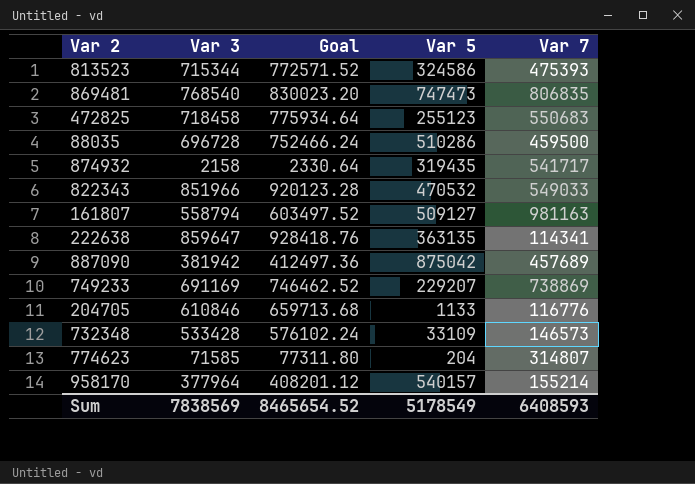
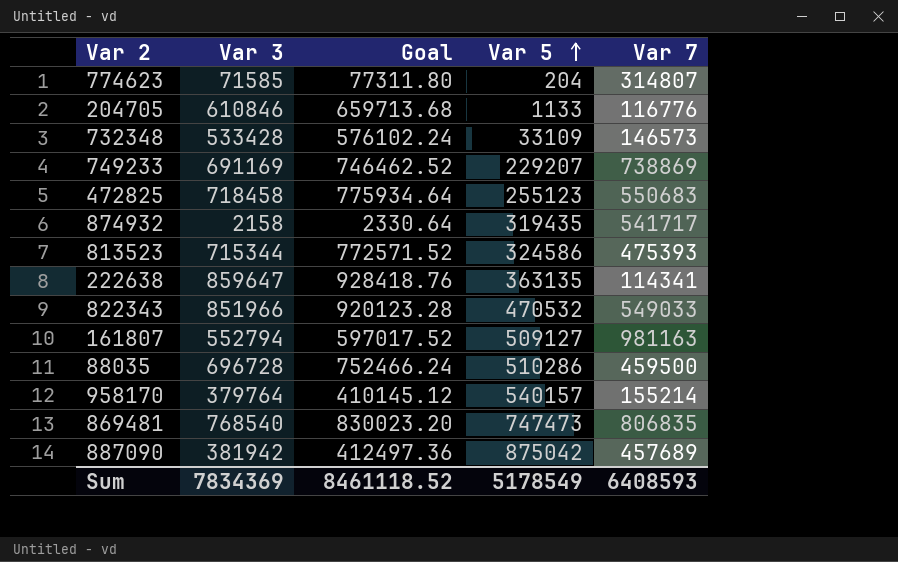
row order: none -> Var 5 ascending
161807 | Var 3: 558794 -> 552794
161807 | Goal: 603497.52 -> 597017.52
958170 | Var 3: 377964 -> 379764
958170 | Goal: 408201.12 -> 410145.12
Sum | Var 3: 7838569 -> 7834369
Sum | Goal: 8465654.52 -> 8461118.52

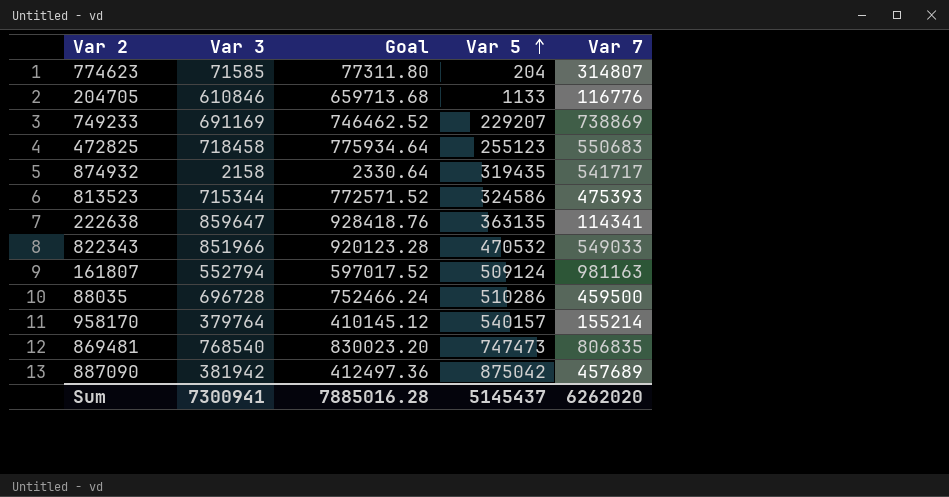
row 732348: 533428 | 576102.24 | 33109 | 146573 -> none
161807 | Var 5: 509127 -> 509124
Sum | Var 3: 7834369 -> 7300941
Sum | Goal: 8461118.52 -> 7885016.28
Sum | Var 5: 5178549 -> 5145437
Sum | Var 7: 6408593 -> 6262020

